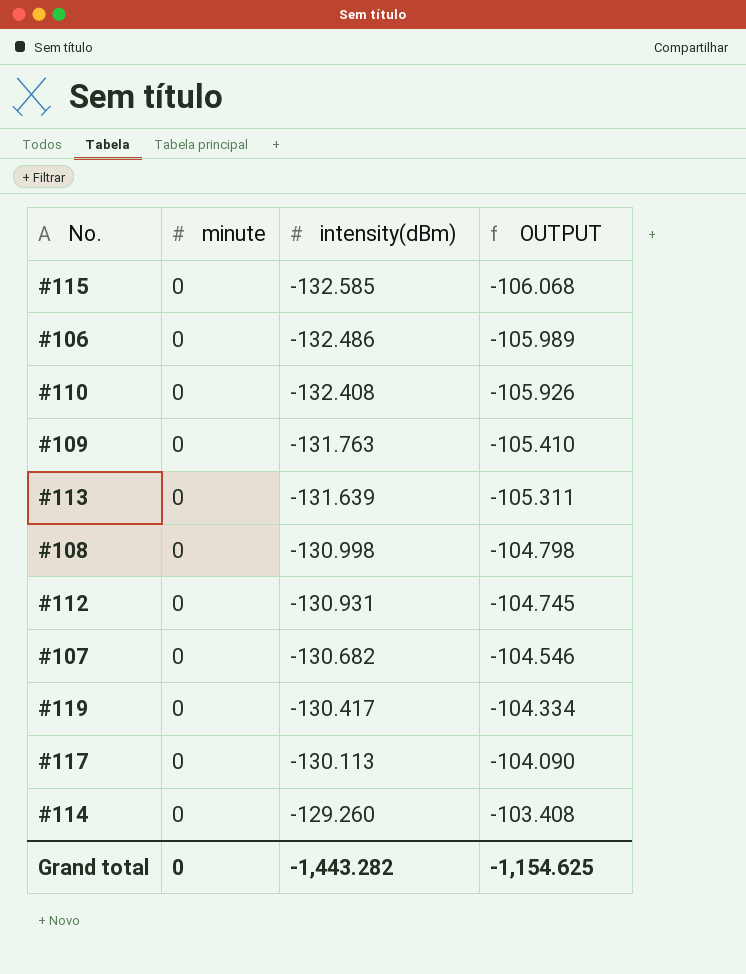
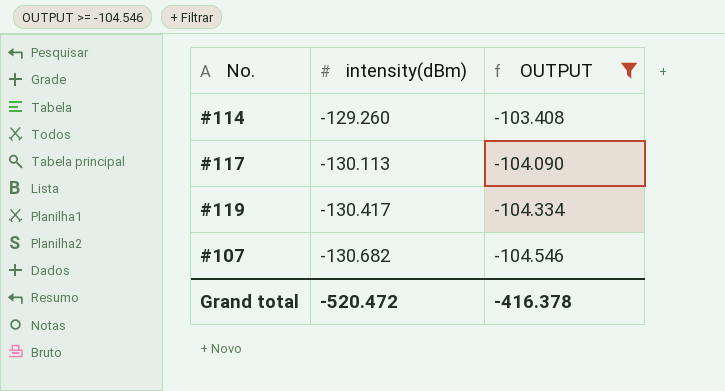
filter: none -> OUTPUT >= -104.546
row order: intensity(dBm) ascending -> intensity(dBm) descending
column minute | position: 2 -> none
Grand total | intensity(dBm): -1,443.282 -> -520.472
Grand total | OUTPUT: -1,154.625 -> -416.378

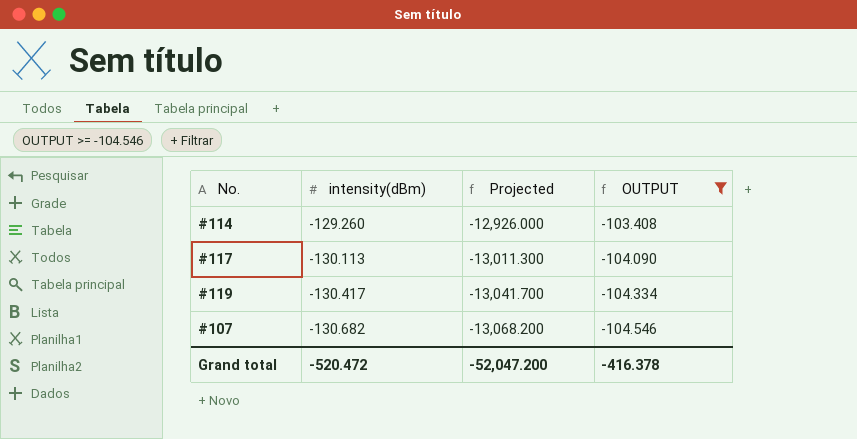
column Projected | formula: none -> [intensity(dBm)] * 100

